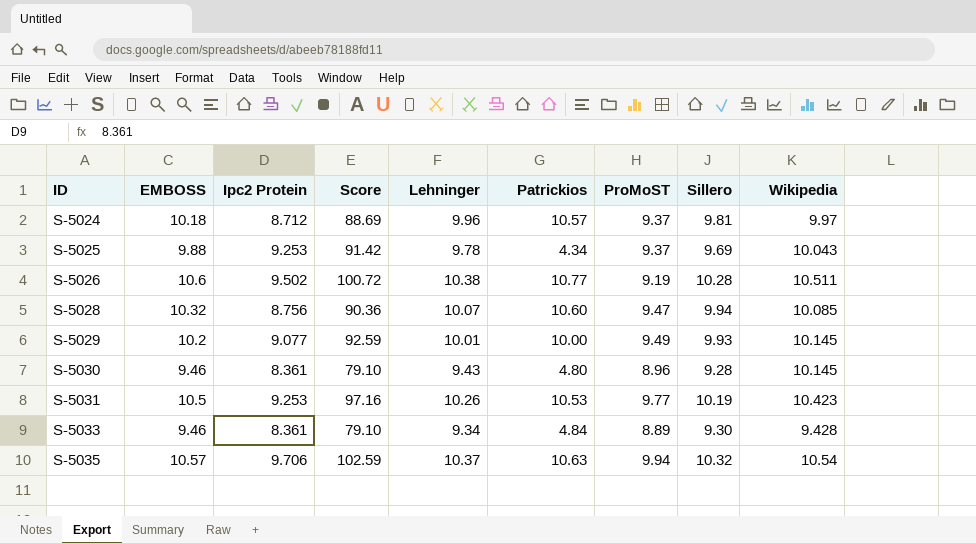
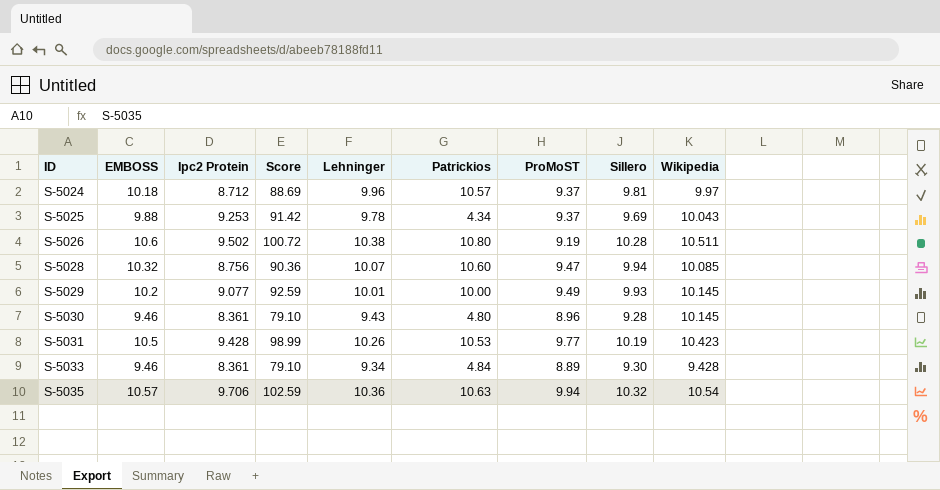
S-5026 | Patrickios: 10.77 -> 10.80
S-5031 | Ipc2 Protein: 9.253 -> 9.428
S-5031 | Score: 97.16 -> 98.99
S-5035 | Lehninger: 10.37 -> 10.36

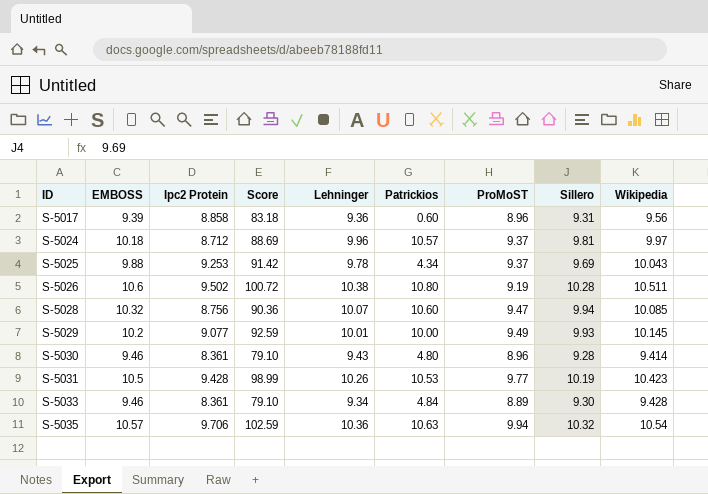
row S-5017: none -> 9.39 | 8.858 | 83.18 | 9.36 | 0.60 | 8.96 | 9.31 | 9.56
S-5030 | Wikipedia: 10.145 -> 9.414

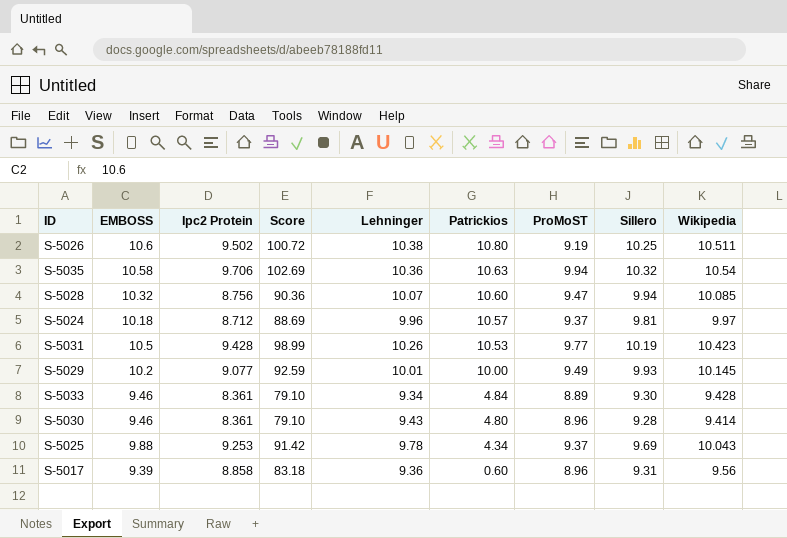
row order: ID ascending -> Patrickios descending
S-5026 | Sillero: 10.28 -> 10.25
S-5035 | EMBOSS: 10.57 -> 10.58
S-5035 | Score: 102.59 -> 102.69

